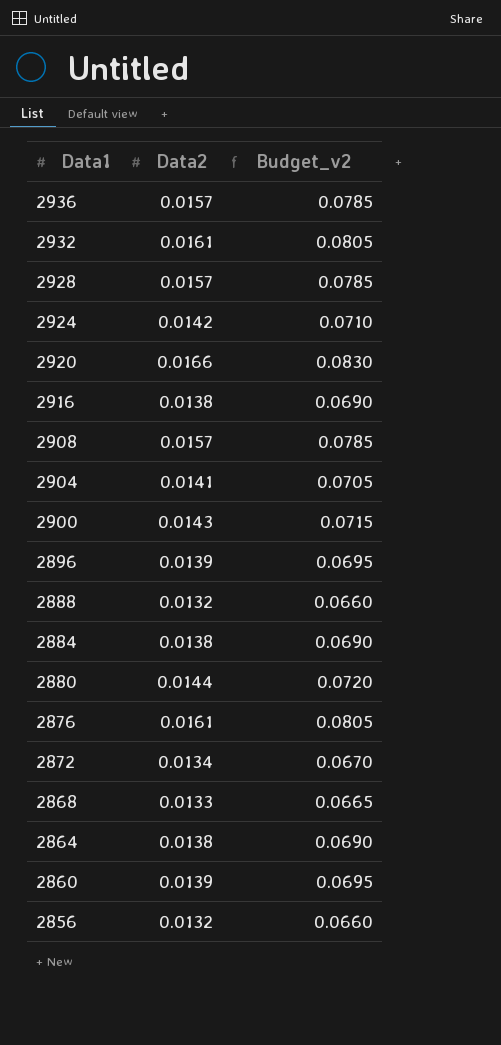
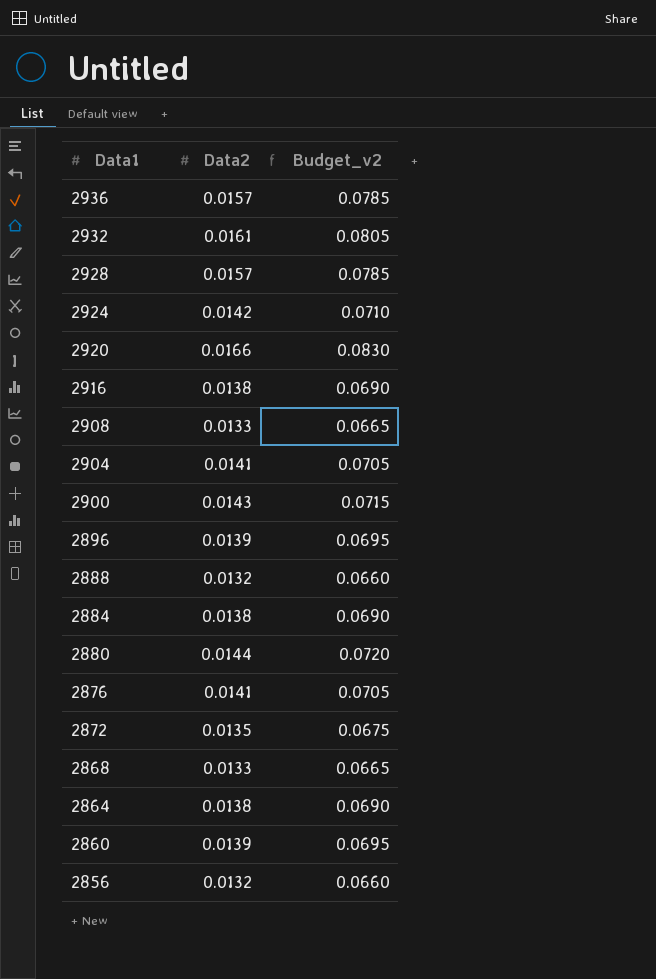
2908 | Data2: 0.0157 -> 0.0133
2908 | Budget_v2: 0.0785 -> 0.0665
2876 | Data2: 0.0161 -> 0.0141
2876 | Budget_v2: 0.0805 -> 0.0705
2872 | Data2: 0.0134 -> 0.0135
2872 | Budget_v2: 0.0670 -> 0.0675

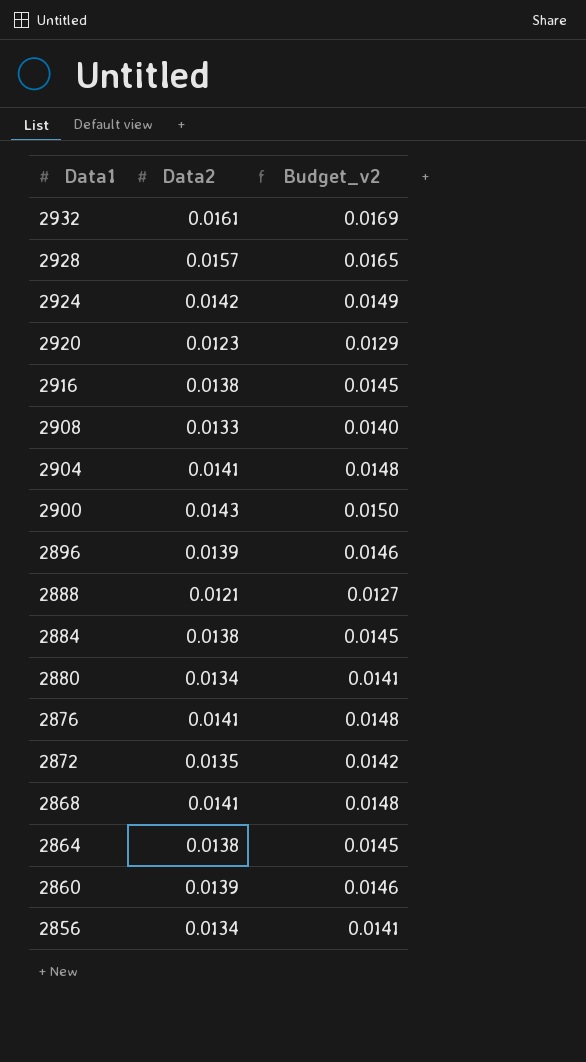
column Budget_v2 | formula: [Data2] * 5 -> [Data2] * 1.05
row 2936: 0.0157 | 0.0785 -> none
2920 | Data2: 0.0166 -> 0.0123
2888 | Data2: 0.0132 -> 0.0121
2880 | Data2: 0.0144 -> 0.0134
2868 | Data2: 0.0133 -> 0.0141
2856 | Data2: 0.0132 -> 0.0134

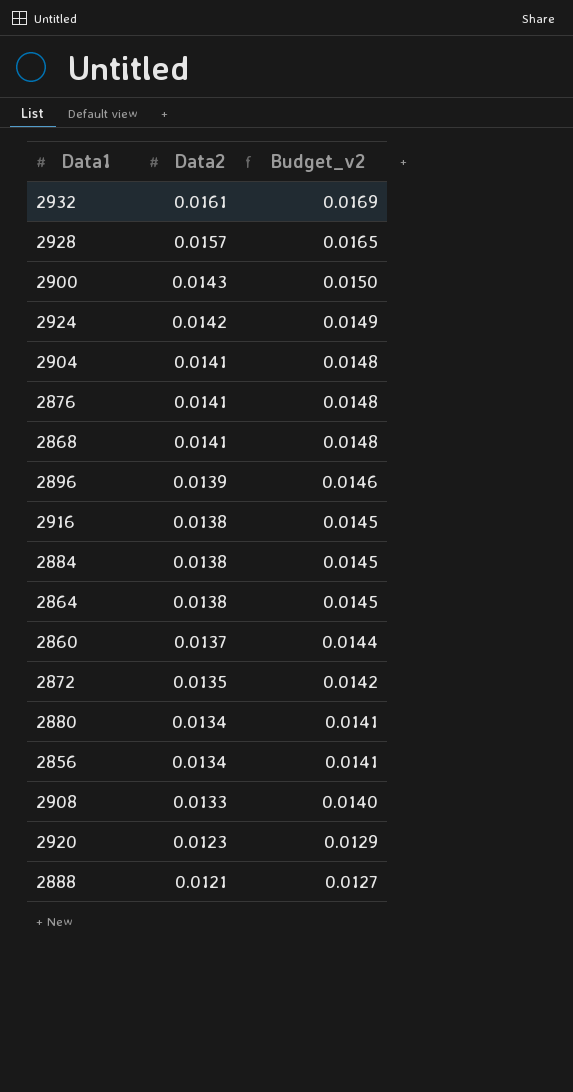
row order: Data1 descending -> Data2 descending
2860 | Data2: 0.0139 -> 0.0137
2860 | Budget_v2: 0.0146 -> 0.0144

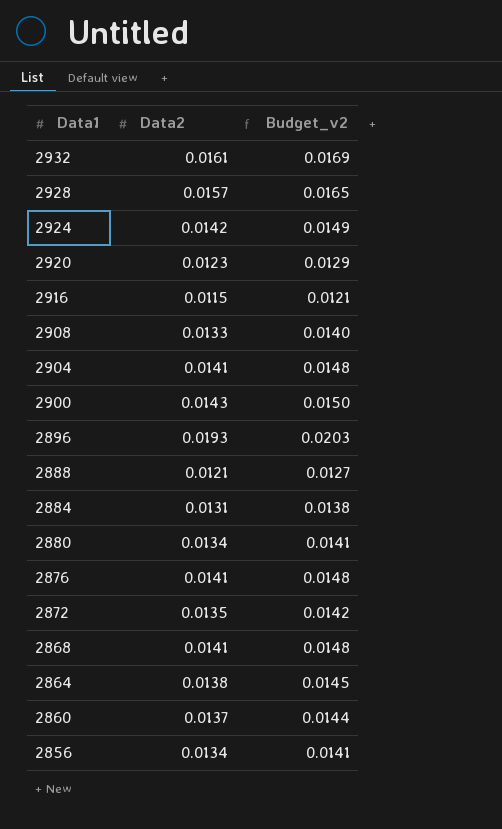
row order: Data2 descending -> Data1 descending
2916 | Data2: 0.0138 -> 0.0115
2916 | Budget_v2: 0.0145 -> 0.0121
2896 | Data2: 0.0139 -> 0.0193
2896 | Budget_v2: 0.0146 -> 0.0203
2884 | Data2: 0.0138 -> 0.0131
2884 | Budget_v2: 0.0145 -> 0.0138

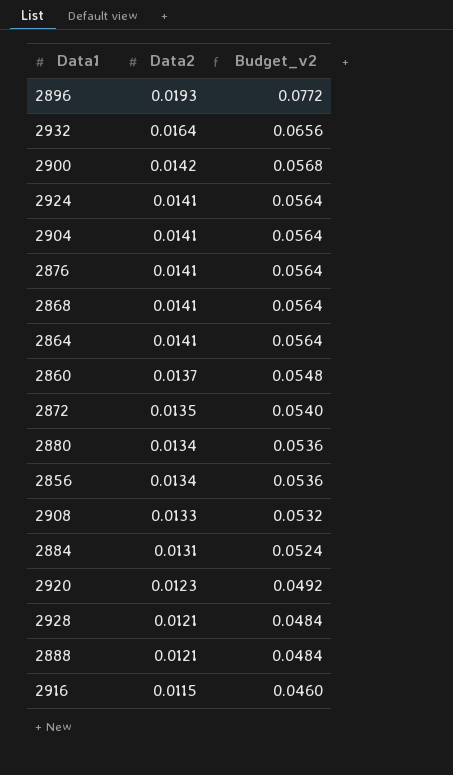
row order: Data1 descending -> Data2 descending
column Budget_v2 | formula: [Data2] * 1.05 -> [Data2] * 4
2932 | Data2: 0.0161 -> 0.0164
2900 | Data2: 0.0143 -> 0.0142
2924 | Data2: 0.0142 -> 0.0141
2864 | Data2: 0.0138 -> 0.0141
2928 | Data2: 0.0157 -> 0.0121

